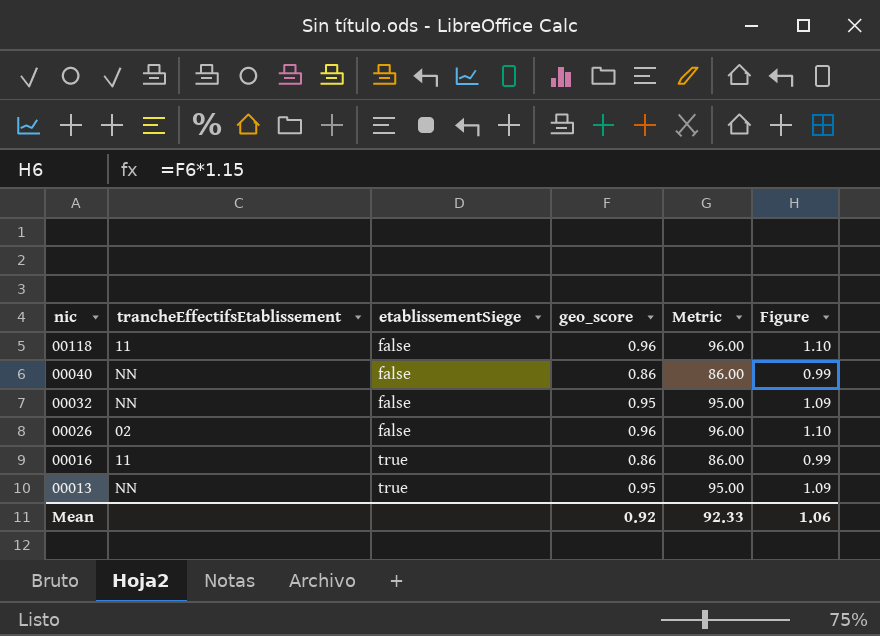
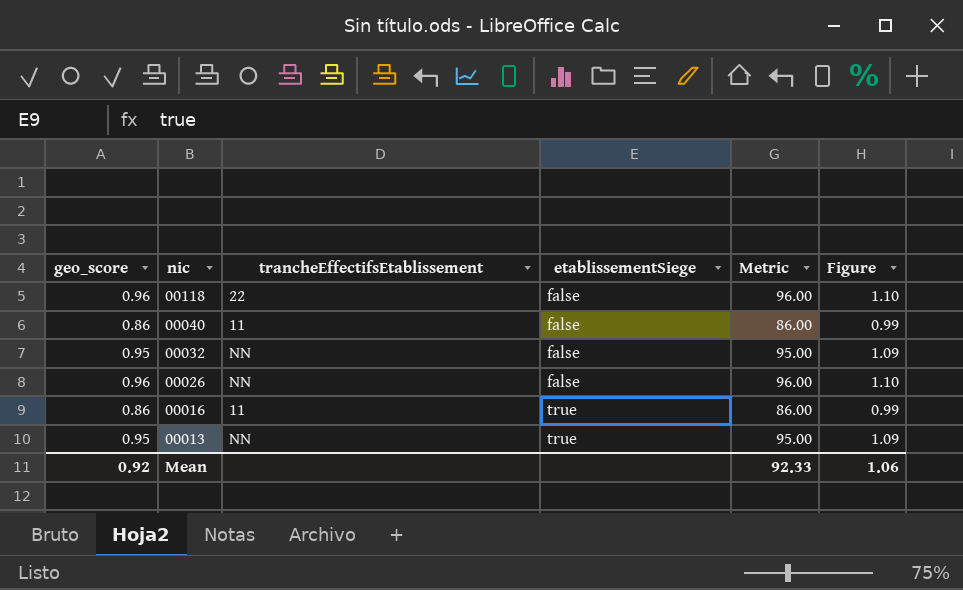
column geo_score | position: 4 -> 1
00118 | trancheEffectifsEtablissement: 11 -> 22
00040 | trancheEffectifsEtablissement: NN -> 11
00026 | trancheEffectifsEtablissement: 02 -> NN

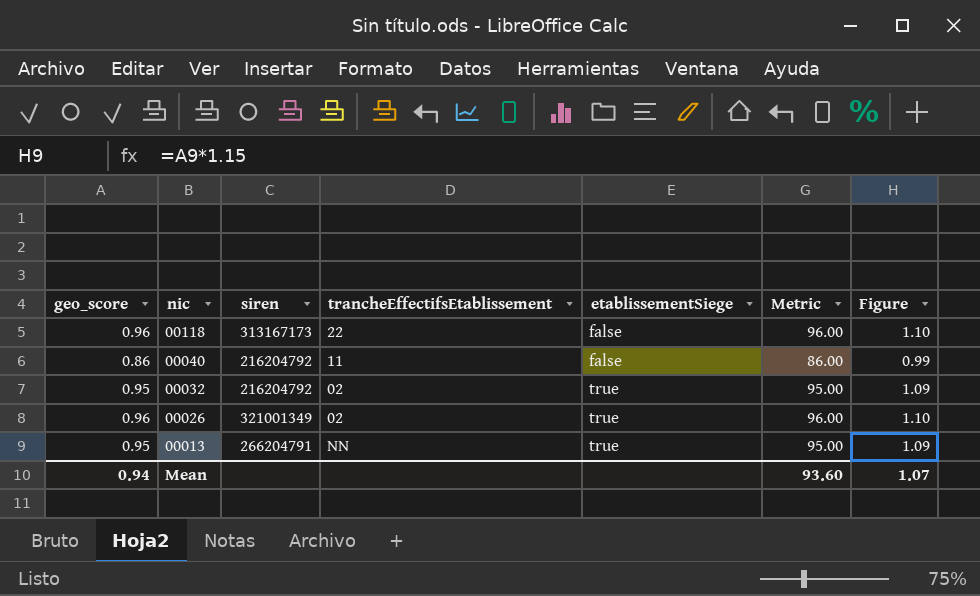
column siren | position: none -> 3
row 00016: 0.86 | 11 | true | 86.00 | 0.99 -> none
00032 | trancheEffectifsEtablissement: NN -> 02
00032 | etablissementSiege: false -> true
00026 | trancheEffectifsEtablissement: NN -> 02
00026 | etablissementSiege: false -> true
Mean | geo_score: 0.92 -> 0.94
Mean | Metric: 92.33 -> 93.60
Mean | Figure: 1.06 -> 1.07

